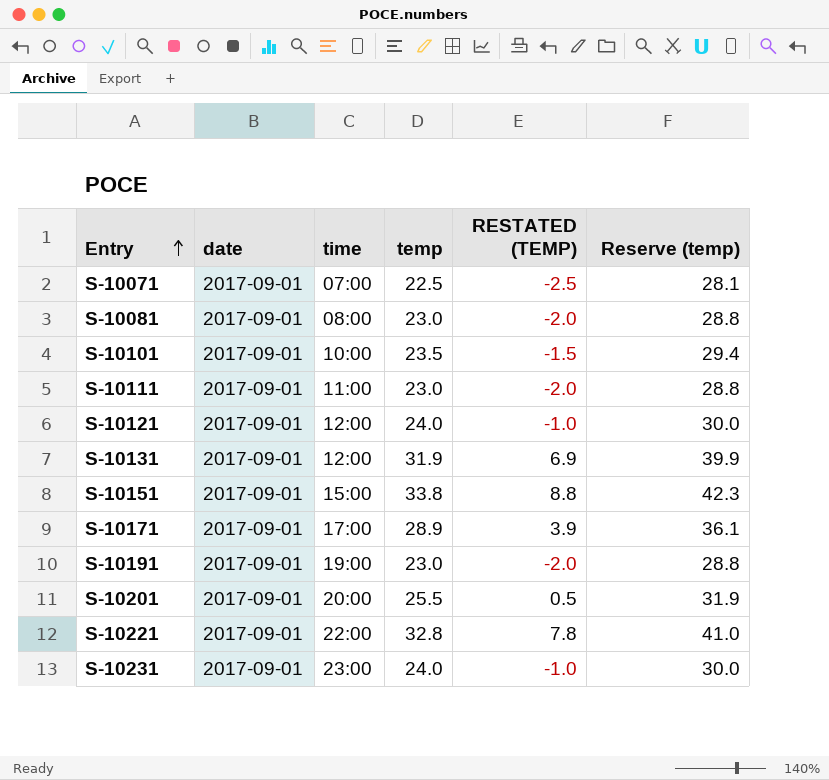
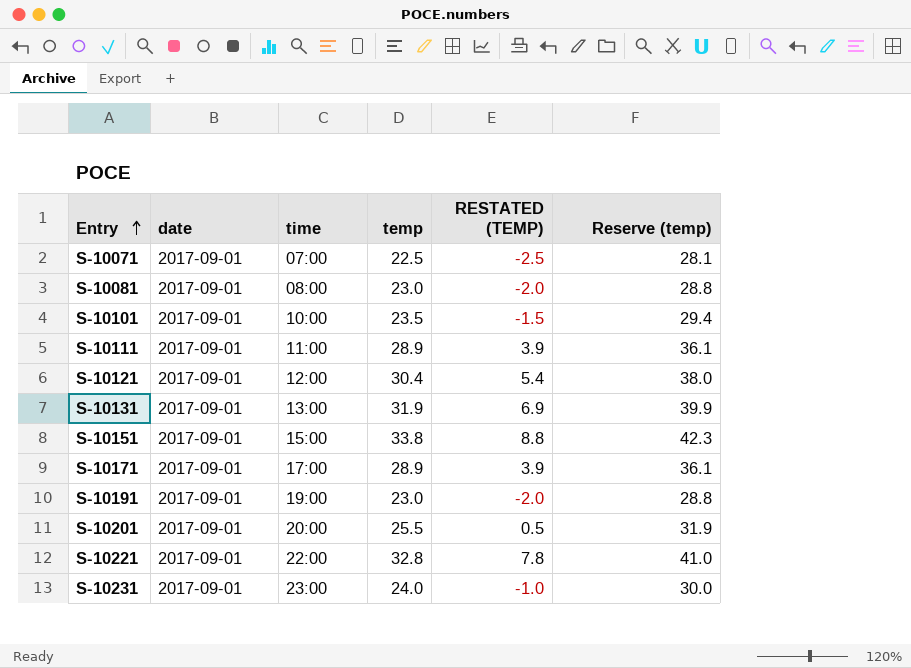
S-10111 | temp: 23.0 -> 28.9
S-10111 | RESTATED (TEMP): -2.0 -> 3.9
S-10111 | Reserve (temp): 28.8 -> 36.1
S-10121 | temp: 24.0 -> 30.4
S-10121 | RESTATED (TEMP): -1.0 -> 5.4
S-10121 | Reserve (temp): 30.0 -> 38.0
S-10131 | time: 12:00 -> 13:00

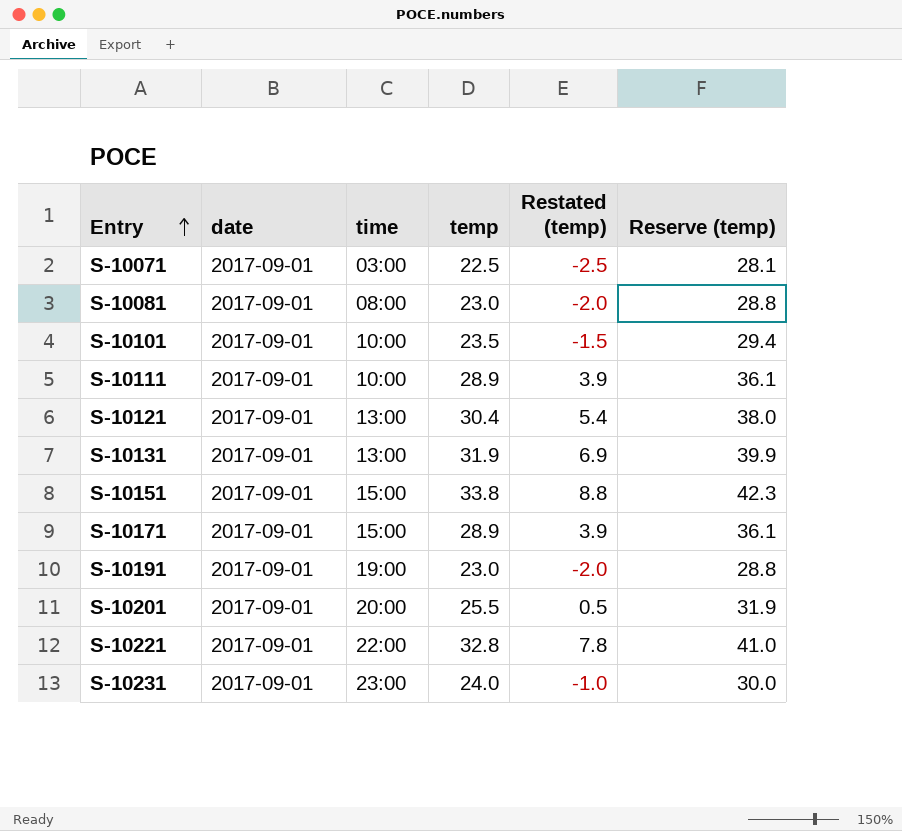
column name: RESTATED (TEMP) -> Restated (temp)
S-10071 | time: 07:00 -> 03:00
S-10111 | time: 11:00 -> 10:00
S-10121 | time: 12:00 -> 13:00
S-10171 | time: 17:00 -> 15:00

